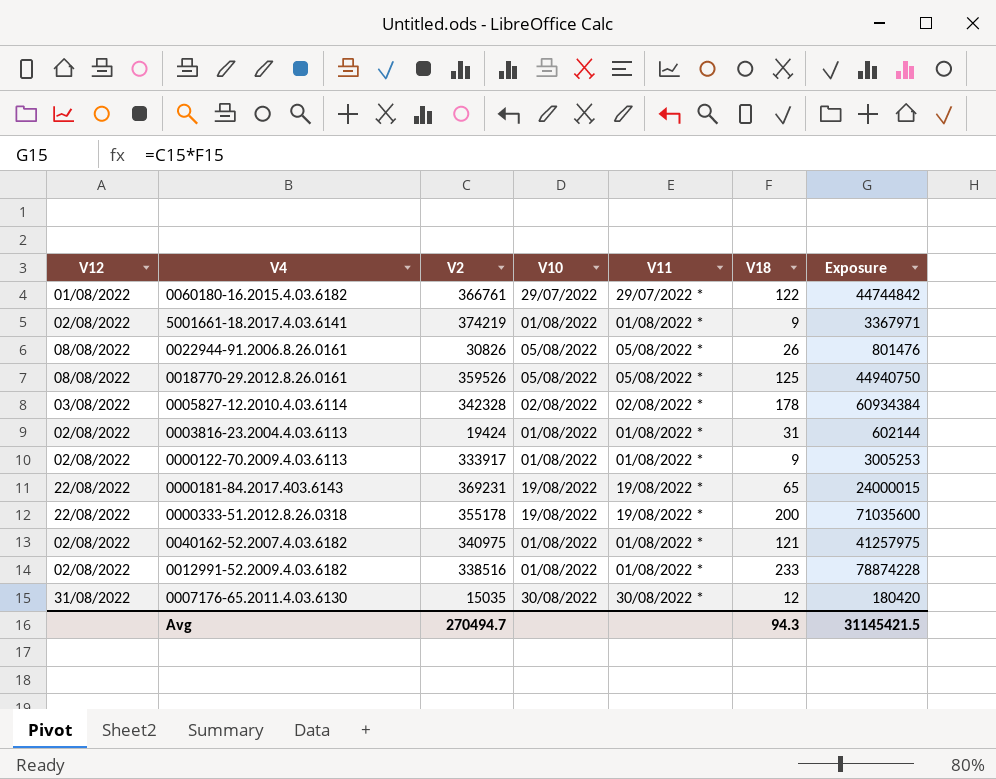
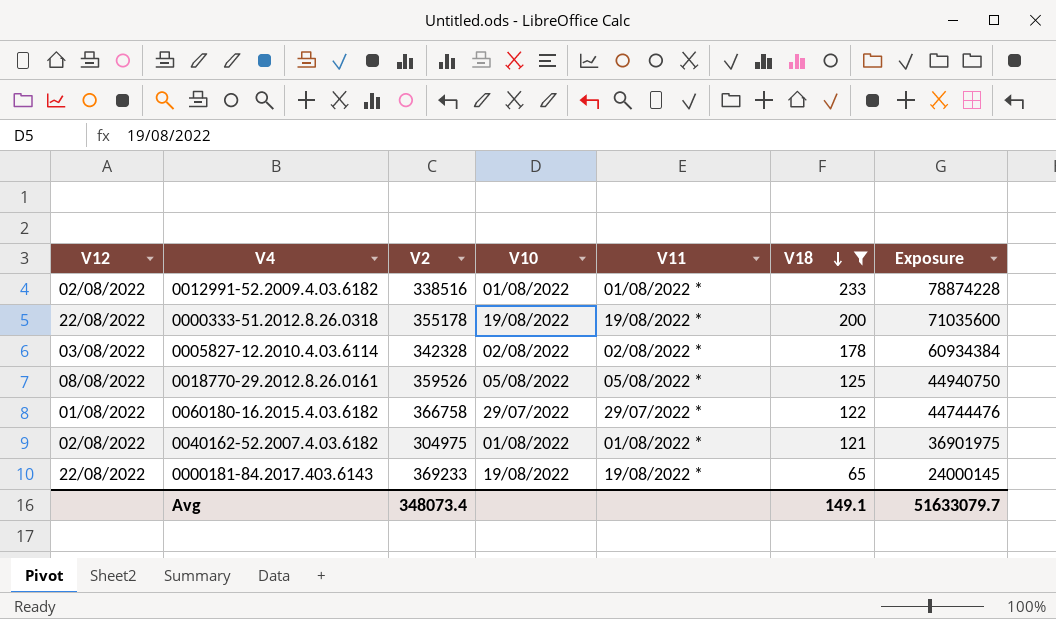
filter: none -> V18 >= 65
row order: none -> V18 descending
0060180-16.2015.4.03.6182 | V2: 366761 -> 366758
0060180-16.2015.4.03.6182 | Exposure: 44744842 -> 44744476
0040162-52.2007.4.03.6182 | V2: 340975 -> 304975
0040162-52.2007.4.03.6182 | Exposure: 41257975 -> 36901975
0000181-84.2017.403.6143 | V2: 369231 -> 369233
0000181-84.2017.403.6143 | Exposure: 24000015 -> 24000145
Avg | V2: 270494.7 -> 348073.4
Avg | V18: 94.3 -> 149.1
Avg | Exposure: 31145421.5 -> 51633079.7

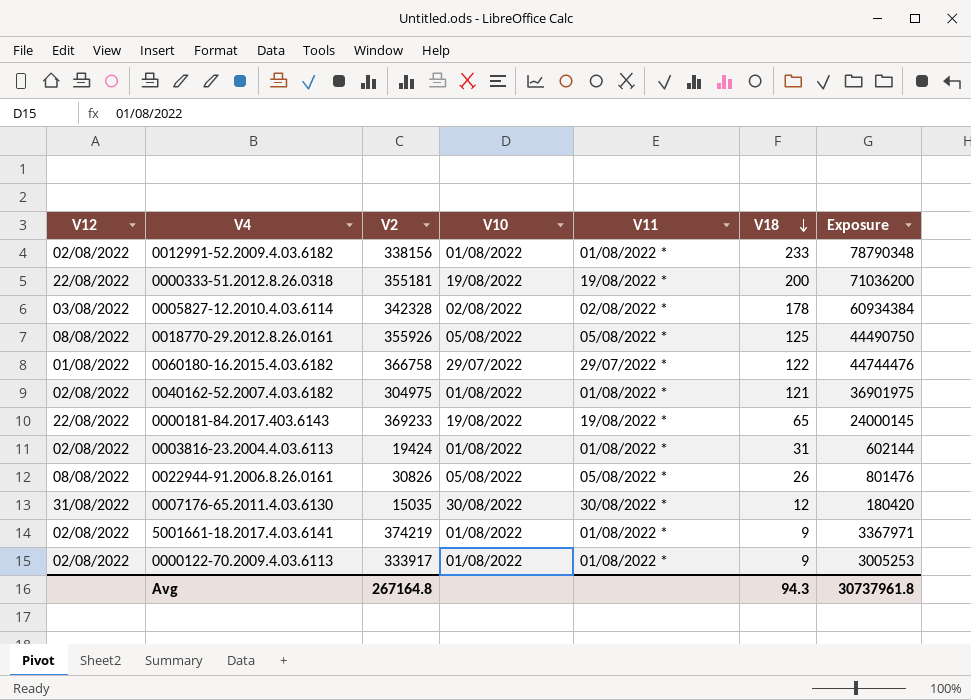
filter: V18 >= 65 -> none
0012991-52.2009.4.03.6182 | V2: 338516 -> 338156
0012991-52.2009.4.03.6182 | Exposure: 78874228 -> 78790348
0000333-51.2012.8.26.0318 | V2: 355178 -> 355181
0000333-51.2012.8.26.0318 | Exposure: 71035600 -> 71036200
0018770-29.2012.8.26.0161 | V2: 359526 -> 355926
0018770-29.2012.8.26.0161 | Exposure: 44940750 -> 44490750
Avg | V2: 348073.4 -> 267164.8
Avg | V18: 149.1 -> 94.3
Avg | Exposure: 51633079.7 -> 30737961.8

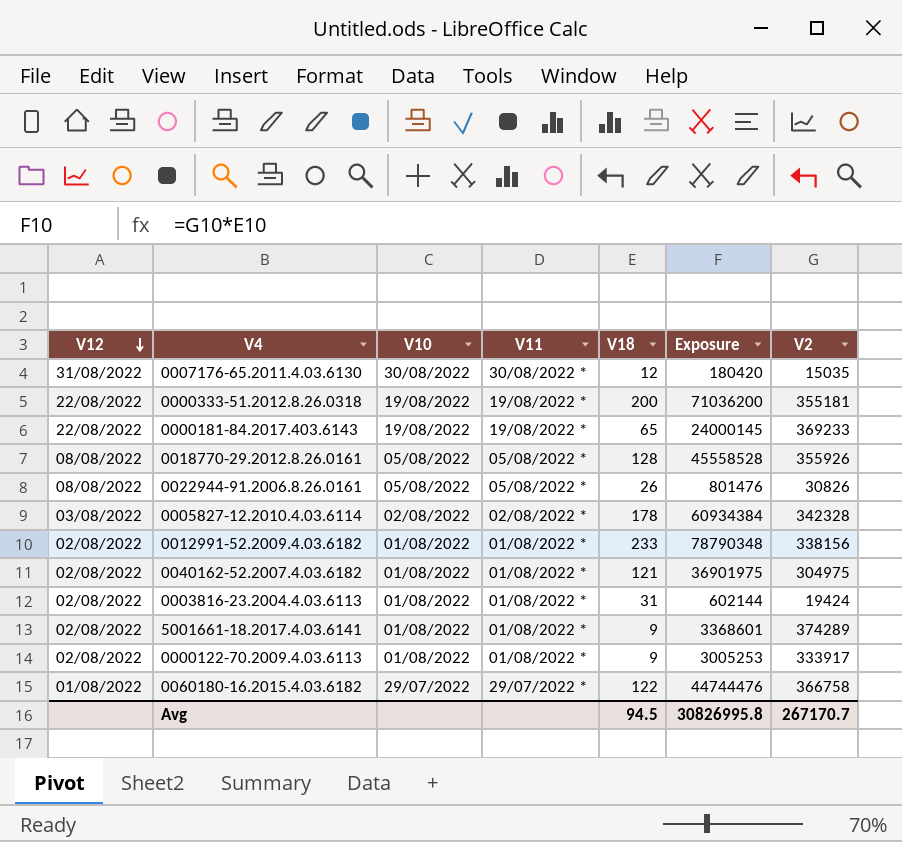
row order: V18 descending -> V12 descending
column V2 | position: 3 -> 7
0018770-29.2012.8.26.0161 | V18: 125 -> 128
0018770-29.2012.8.26.0161 | Exposure: 44490750 -> 45558528
5001661-18.2017.4.03.6141 | Exposure: 3367971 -> 3368601
5001661-18.2017.4.03.6141 | V2: 374219 -> 374289
Avg | V18: 94.3 -> 94.5
Avg | Exposure: 30737961.8 -> 30826995.8
Avg | V2: 267164.8 -> 267170.7

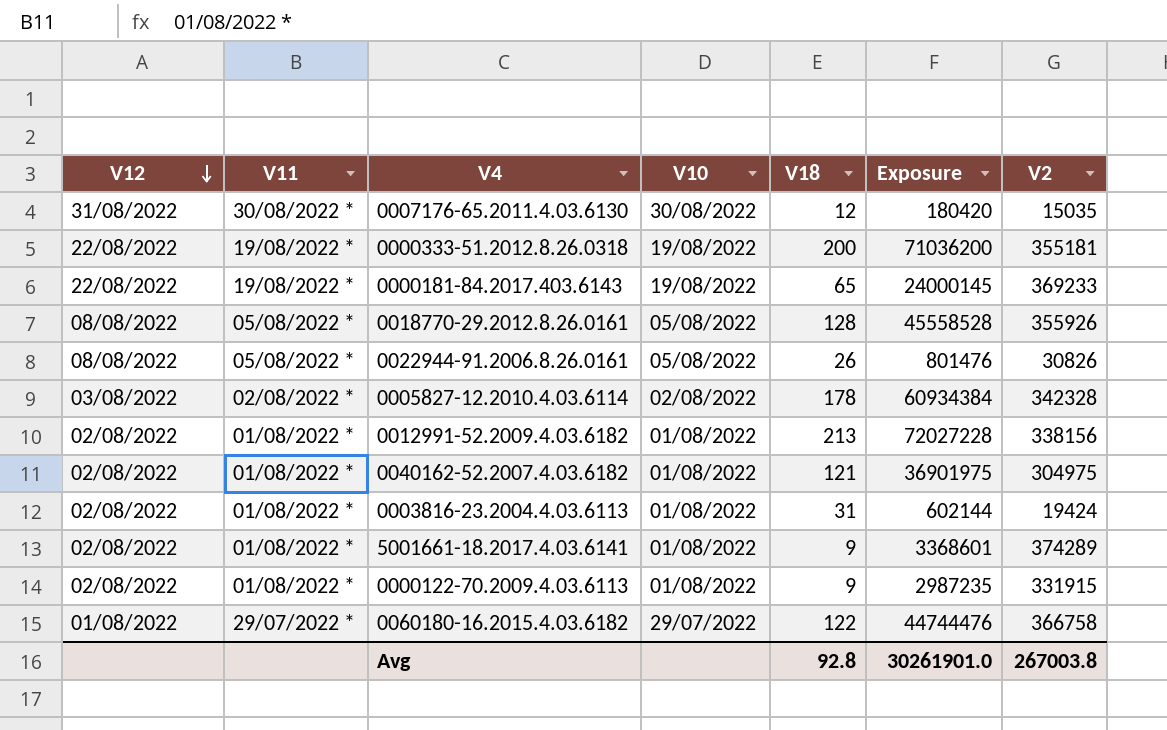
column V11 | position: 4 -> 2
0012991-52.2009.4.03.6182 | V18: 233 -> 213
0012991-52.2009.4.03.6182 | Exposure: 78790348 -> 72027228
0000122-70.2009.4.03.6113 | Exposure: 3005253 -> 2987235
0000122-70.2009.4.03.6113 | V2: 333917 -> 331915
Avg | V18: 94.5 -> 92.8
Avg | Exposure: 30826995.8 -> 30261901.0
Avg | V2: 267170.7 -> 267003.8

